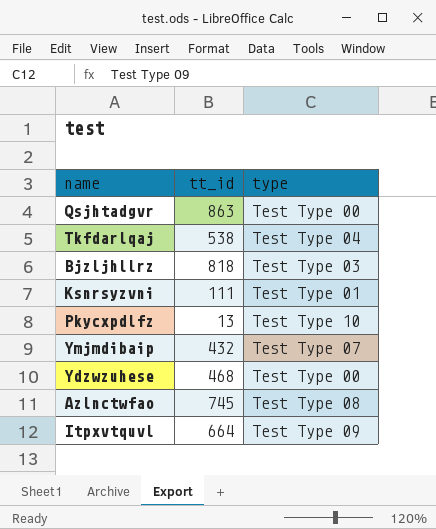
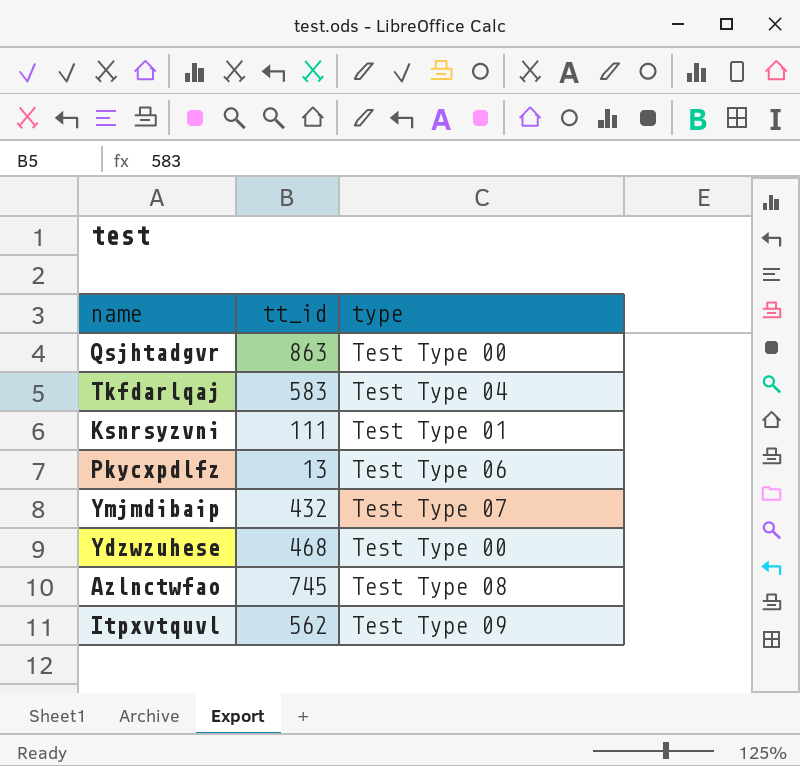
row Bjzljhllrz: 818 | Test Type 03 -> none
Tkfdarlqaj | tt_id: 538 -> 583
Pkycxpdlfz | type: Test Type 10 -> Test Type 06
Itpxvtquvl | tt_id: 664 -> 562

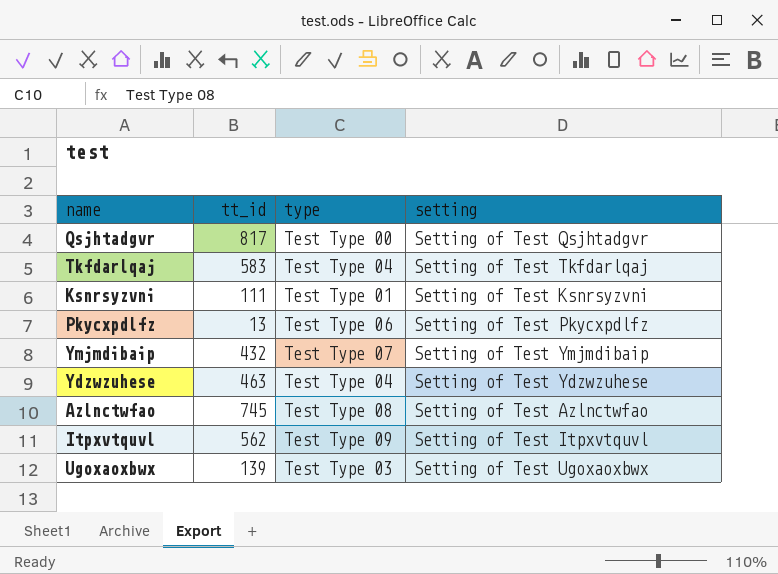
column setting | position: none -> 4
Qsjhtadgvr | tt_id: 863 -> 817
Ydzwzuhese | tt_id: 468 -> 463
Ydzwzuhese | type: Test Type 00 -> Test Type 04
row Ugoxaoxbwx: none -> 139 | Test Type 03 | Setting of Test Ugoxaoxbwx

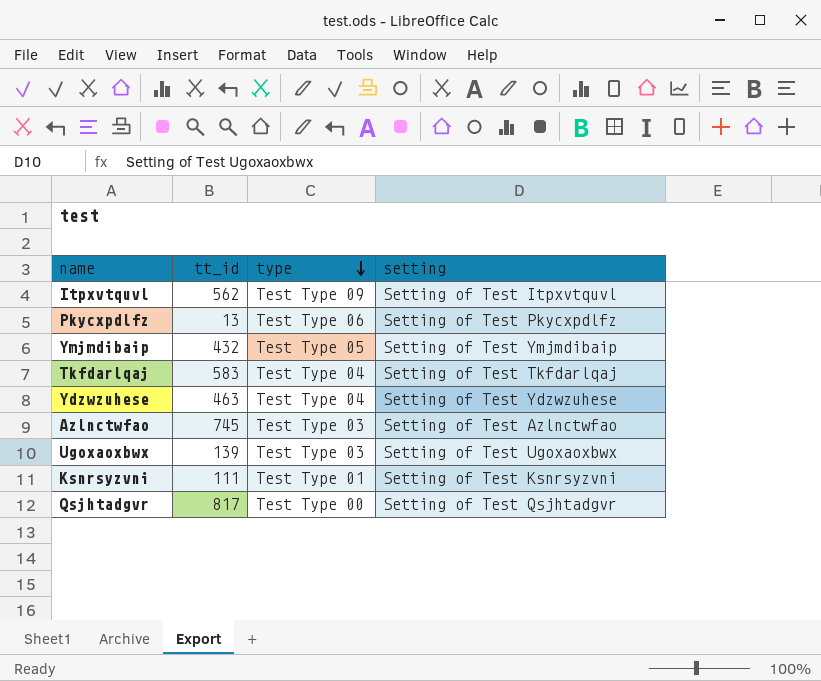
row order: none -> type descending
Ymjmdibaip | type: Test Type 07 -> Test Type 05
Azlnctwfao | type: Test Type 08 -> Test Type 03

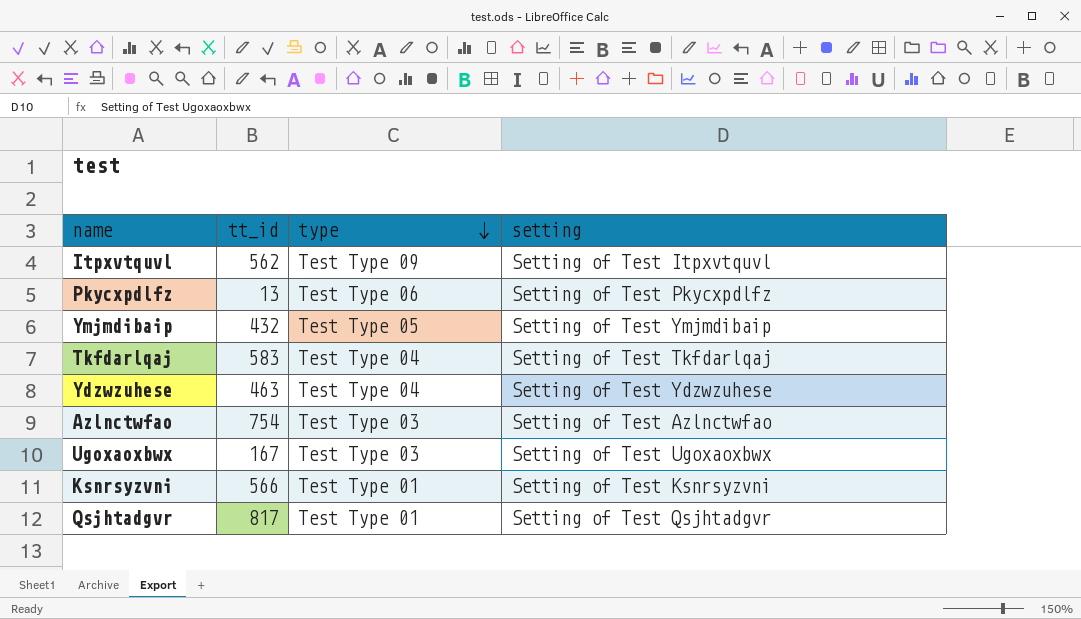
Azlnctwfao | tt_id: 745 -> 754
Ugoxaoxbwx | tt_id: 139 -> 167
Ksnrsyzvni | tt_id: 111 -> 566
Qsjhtadgvr | type: Test Type 00 -> Test Type 01

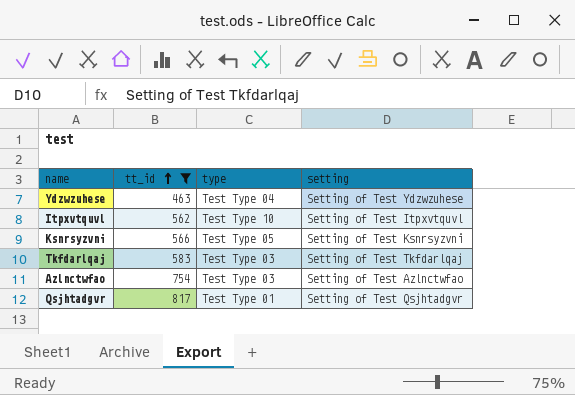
filter: none -> tt_id >= 463
row order: type descending -> tt_id ascending
Itpxvtquvl | type: Test Type 09 -> Test Type 10
Ksnrsyzvni | type: Test Type 01 -> Test Type 05
Tkfdarlqaj | type: Test Type 04 -> Test Type 03

